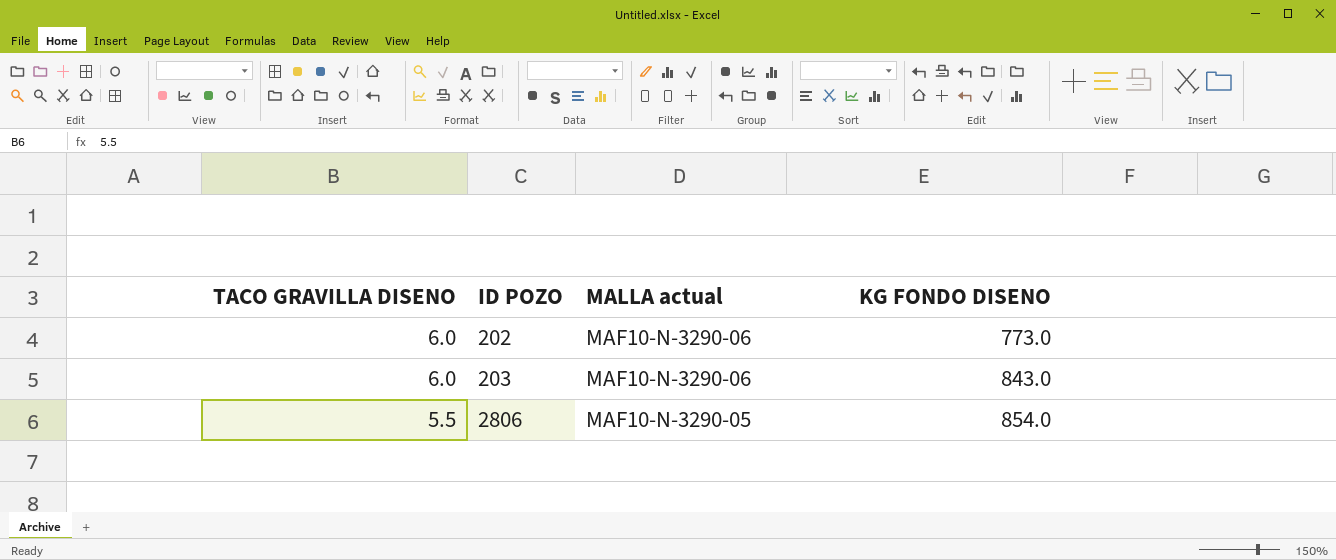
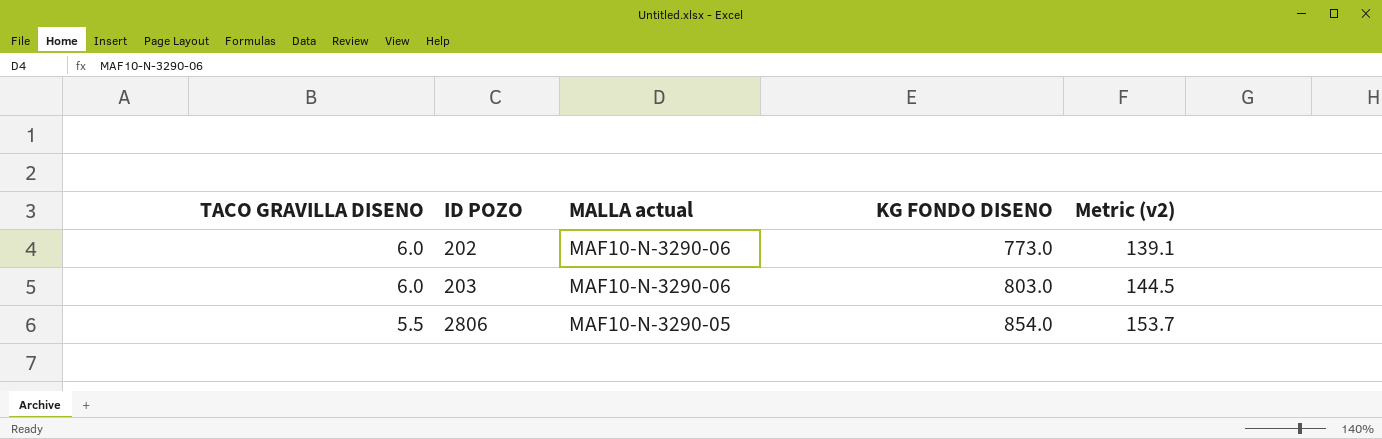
column Metric (v2) | formula: none -> [KG FONDO DISENO] * 0.18
203 | KG FONDO DISENO: 843.0 -> 803.0

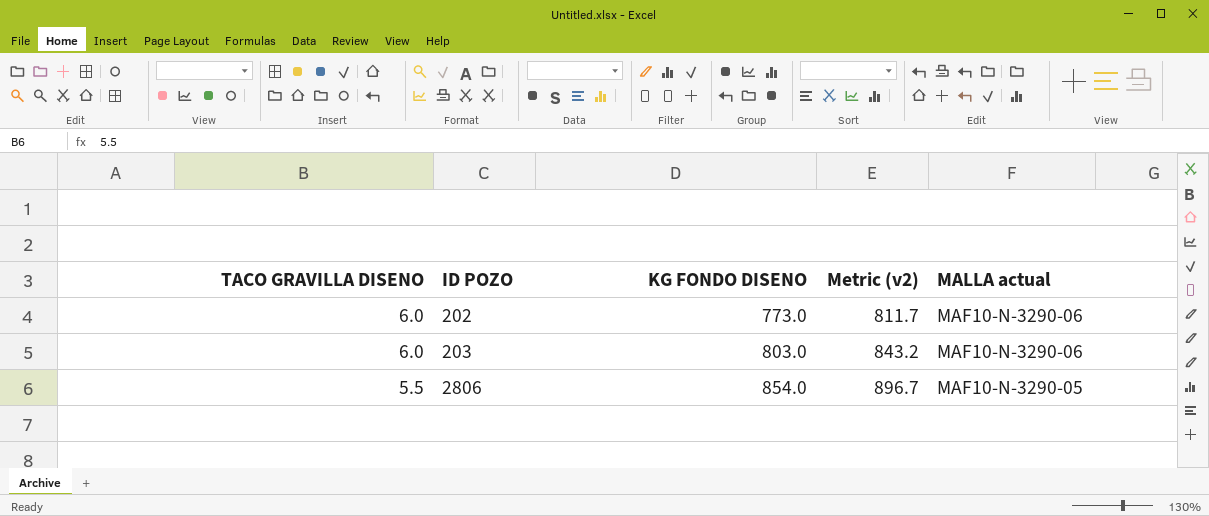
column Metric (v2) | formula: [KG FONDO DISENO] * 0.18 -> [KG FONDO DISENO] * 1.05
column MALLA actual | position: 3 -> 5

